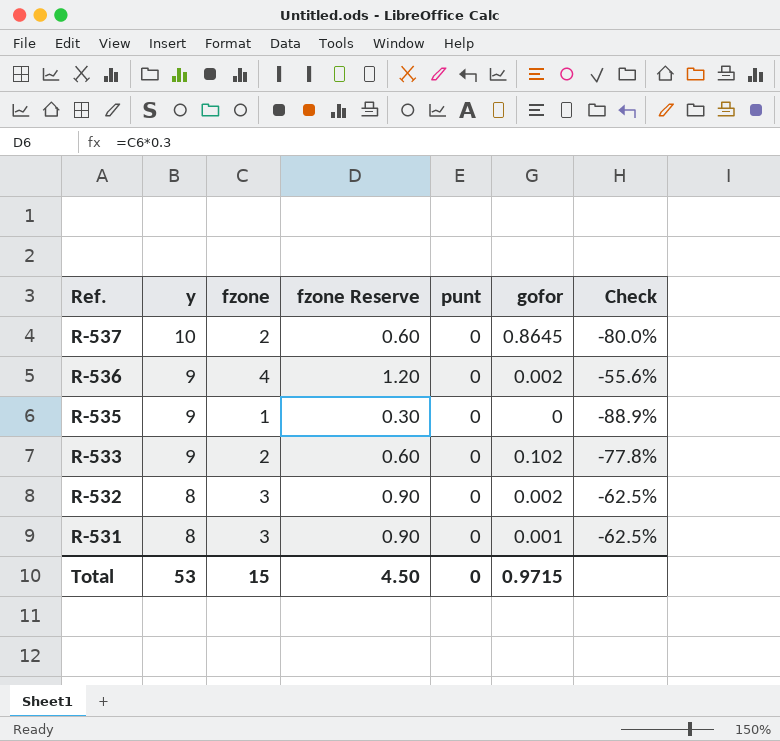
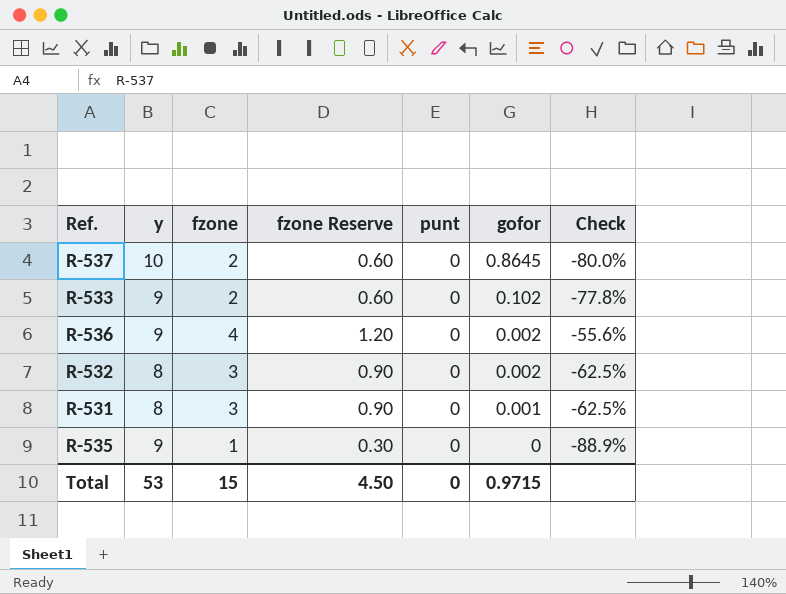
row order: Ref. descending -> gofor descending

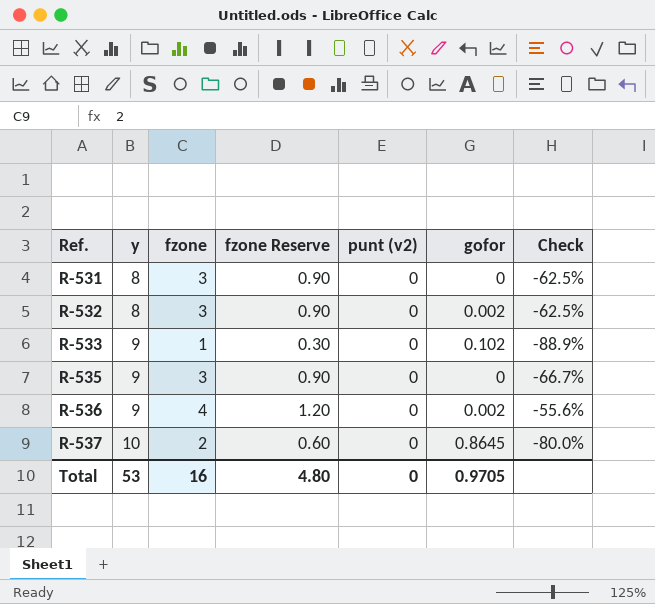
row order: gofor descending -> Ref. ascending
column name: punt -> punt (v2)
R-531 | gofor: 0.001 -> 0
R-533 | fzone: 2 -> 1
R-533 | fzone Reserve: 0.60 -> 0.30
R-533 | Check: -77.8% -> -88.9%
R-535 | fzone: 1 -> 3
R-535 | fzone Reserve: 0.30 -> 0.90
R-535 | Check: -88.9% -> -66.7%
Total | fzone: 15 -> 16
Total | fzone Reserve: 4.50 -> 4.80
Total | gofor: 0.9715 -> 0.9705

